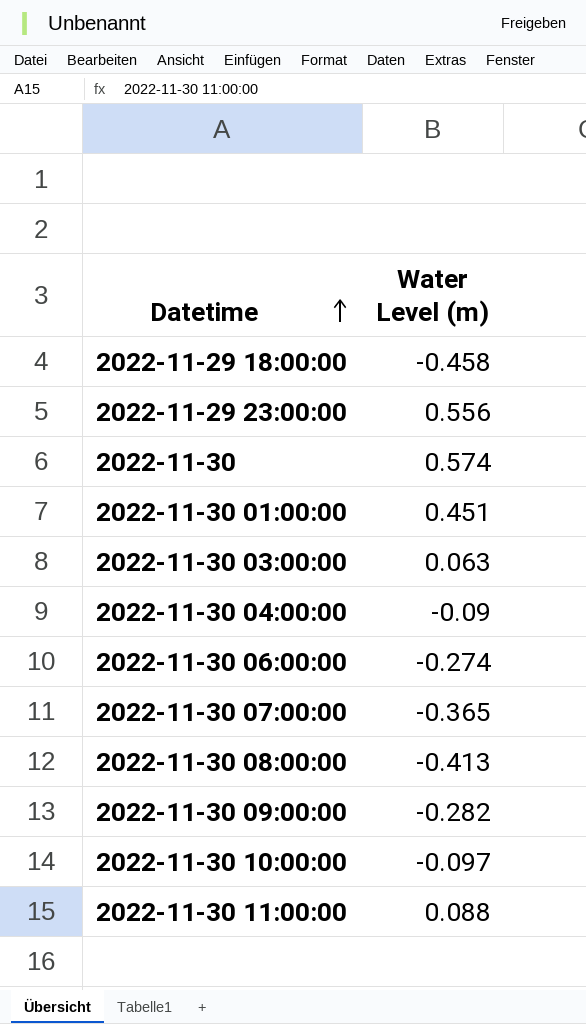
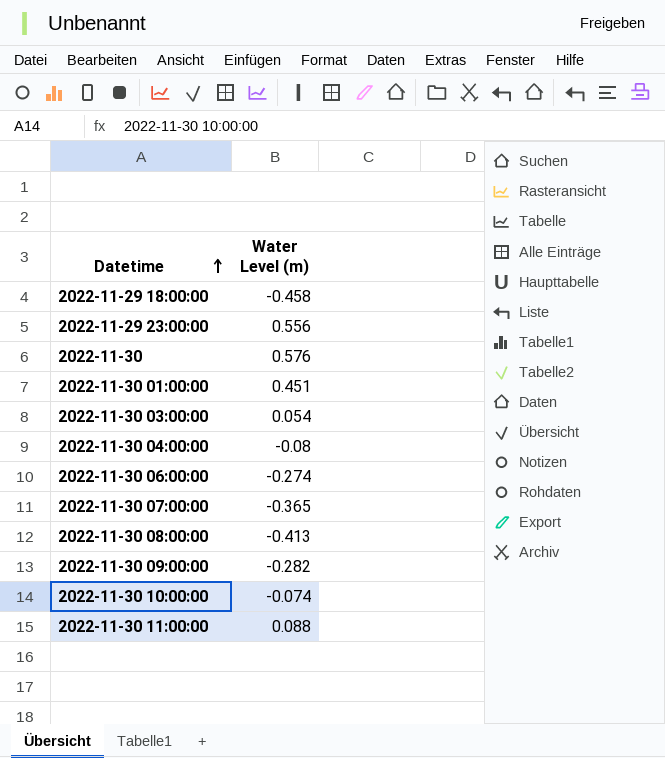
2022-11-30 | Water Level (m): 0.574 -> 0.576
2022-11-30 03:00:00 | Water Level (m): 0.063 -> 0.054
2022-11-30 04:00:00 | Water Level (m): -0.09 -> -0.08
2022-11-30 10:00:00 | Water Level (m): -0.097 -> -0.074

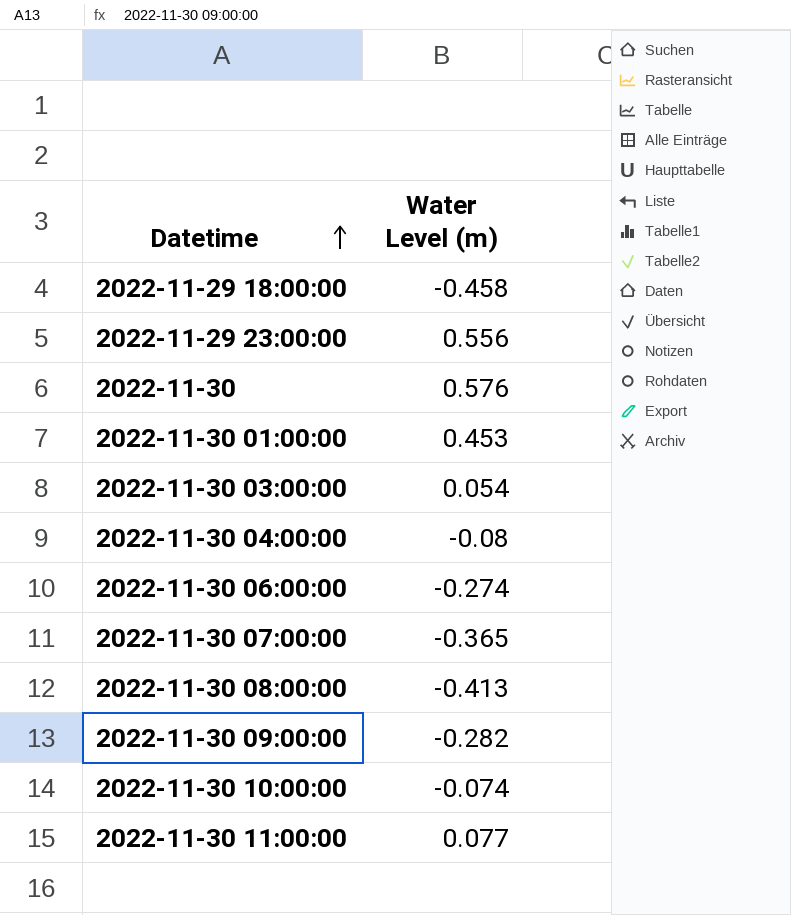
2022-11-30 01:00:00 | Water Level (m): 0.451 -> 0.453
2022-11-30 11:00:00 | Water Level (m): 0.088 -> 0.077

